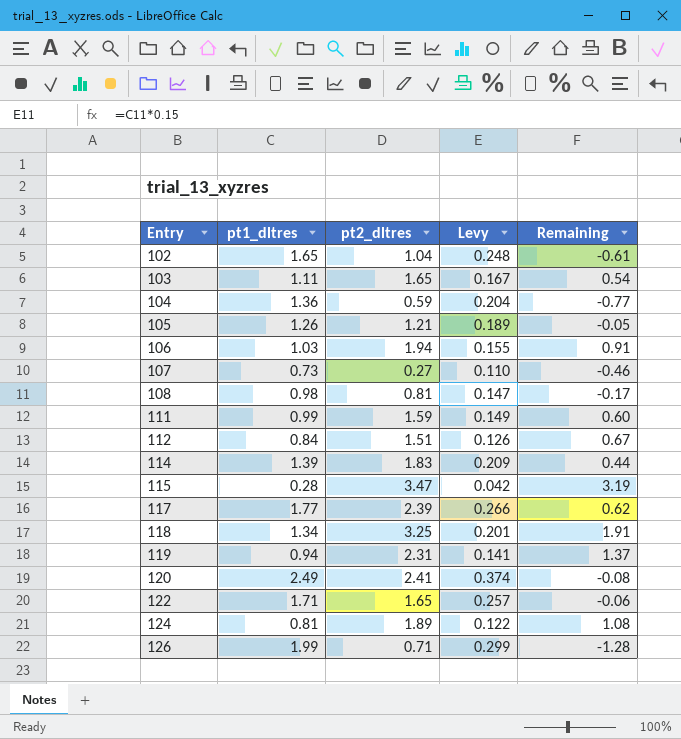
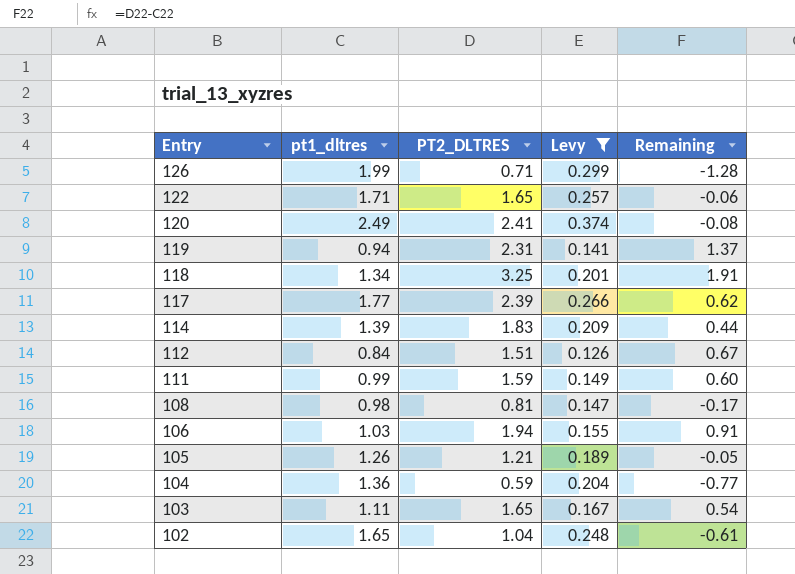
filter: none -> Levy >= 0.126
row order: Entry ascending -> Entry descending
column name: pt2_dltres -> PT2_DLTRES

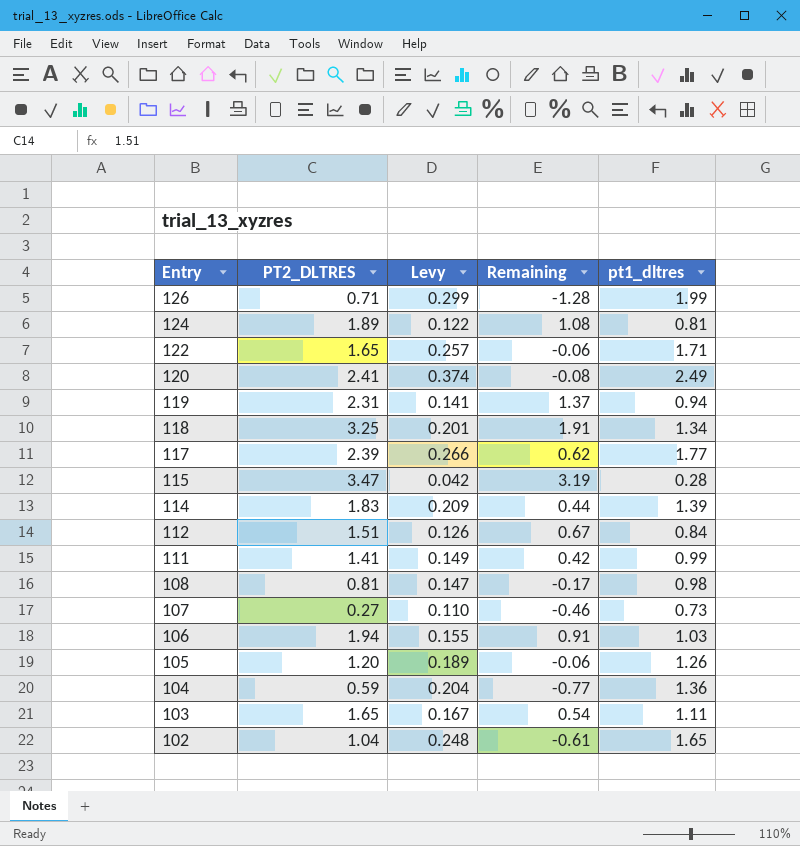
filter: Levy >= 0.126 -> none
column pt1_dltres | position: 2 -> 5
111 | PT2_DLTRES: 1.59 -> 1.41
111 | Remaining: 0.60 -> 0.42
105 | PT2_DLTRES: 1.21 -> 1.20
105 | Remaining: -0.05 -> -0.06

